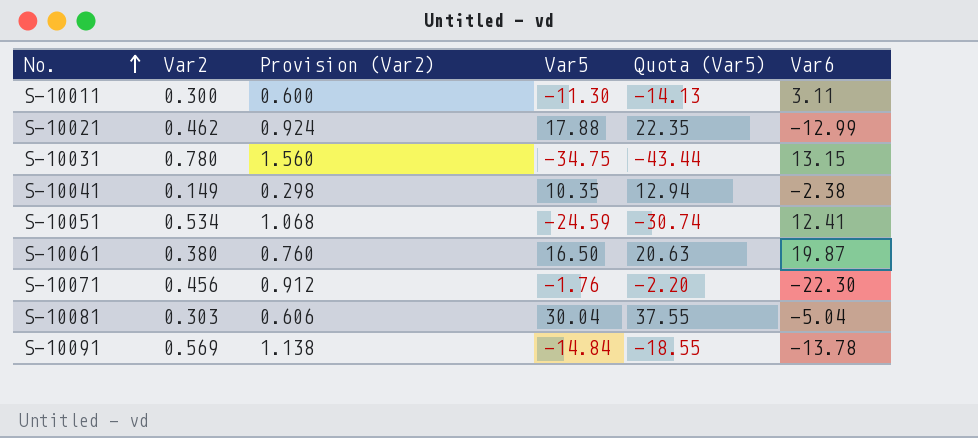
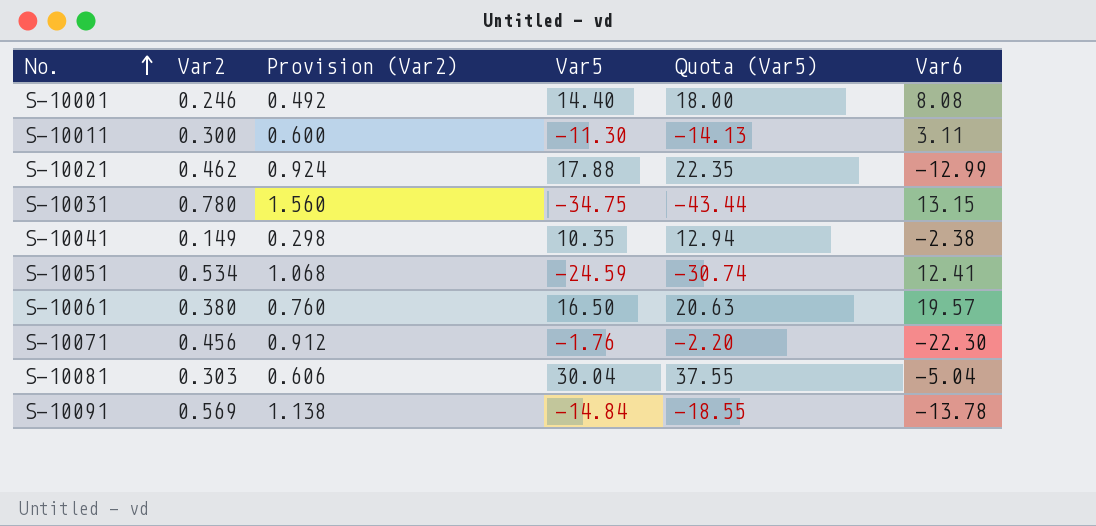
row S-10001: none -> 0.246 | 0.492 | 14.40 | 18.00 | 8.08
S-10061 | Var6: 19.87 -> 19.57

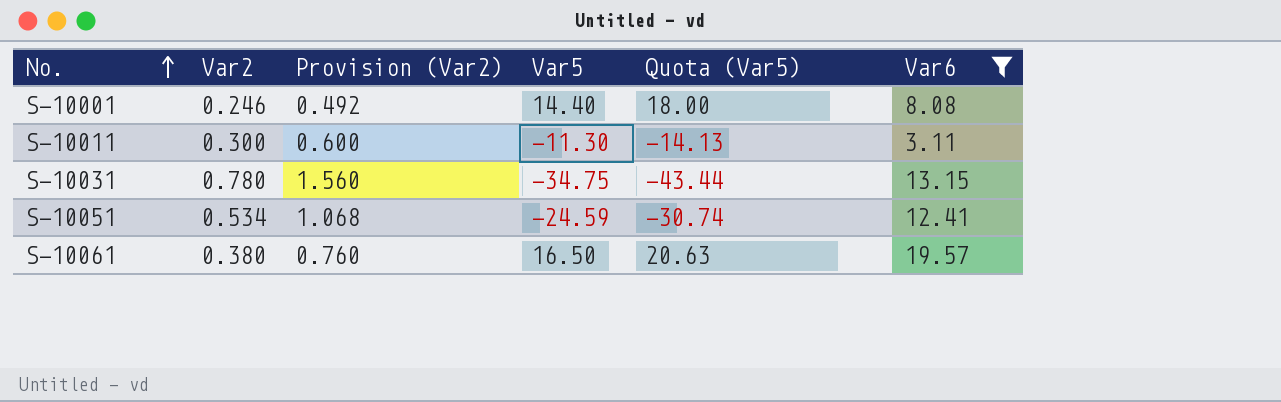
filter: none -> Var6 >= 3.11

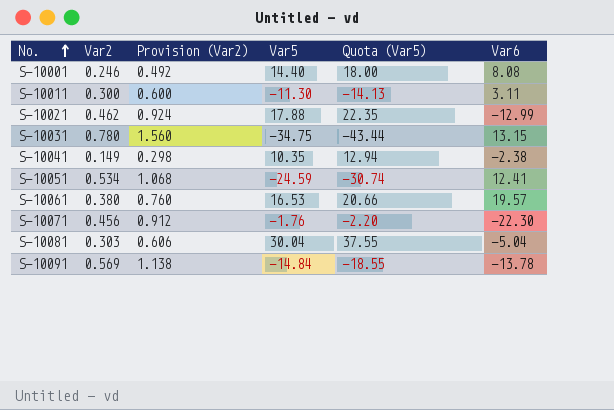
filter: Var6 >= 3.11 -> none
S-10061 | Var5: 16.50 -> 16.53
S-10061 | Quota (Var5): 20.63 -> 20.66

